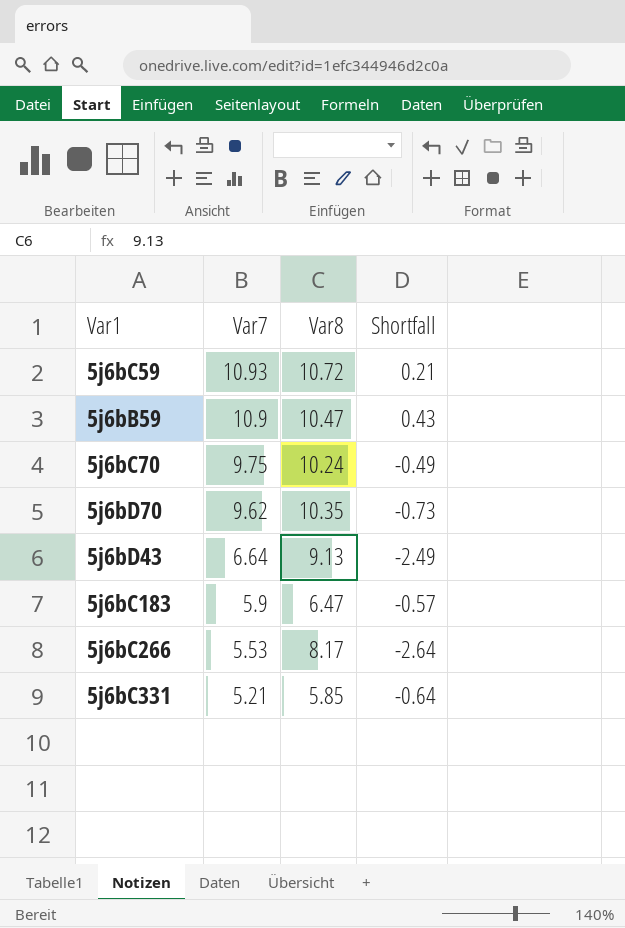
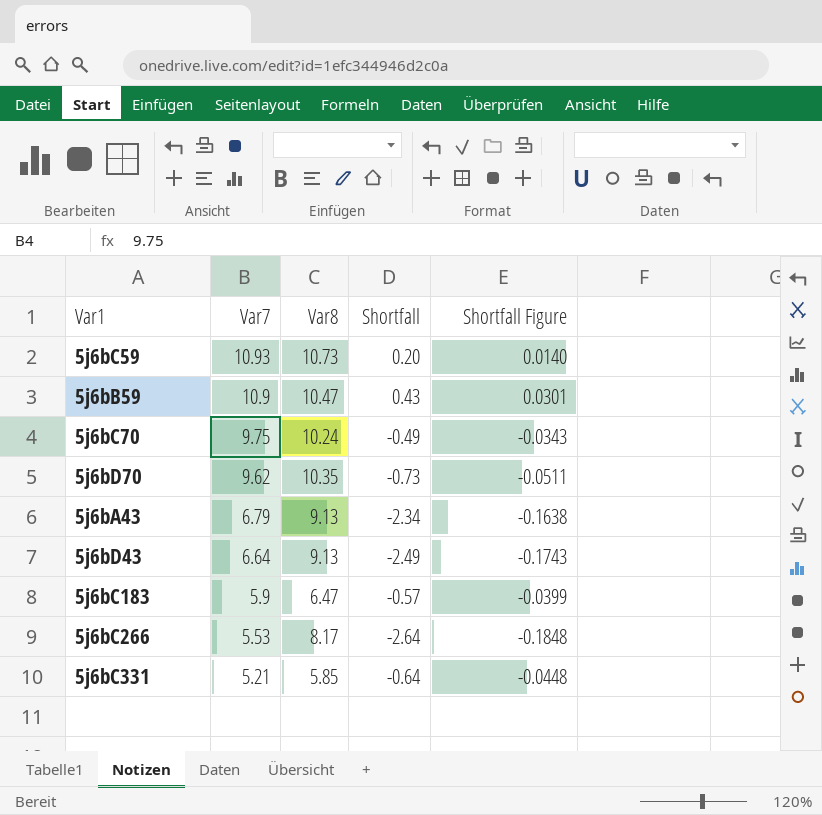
column Shortfall Figure | formula: none -> [Shortfall] * 0.07
5j6bC59 | Var8: 10.72 -> 10.73
5j6bC59 | Shortfall: 0.21 -> 0.20
row 5j6bA43: none -> 6.79 | 9.13 | -2.34 | -0.1638

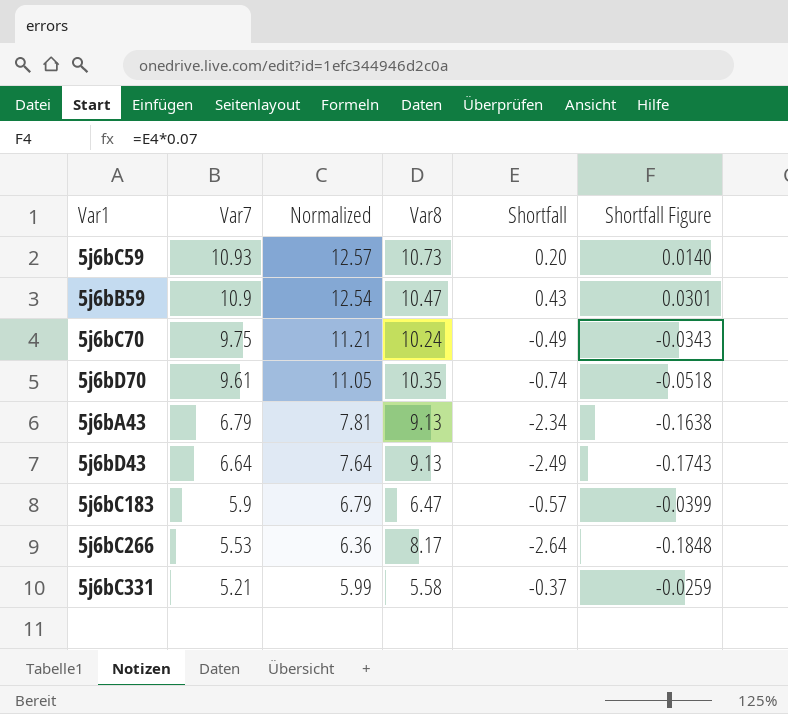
column Normalized | formula: none -> [Var7] * 1.15
5j6bD70 | Var7: 9.62 -> 9.61
5j6bD70 | Shortfall: -0.73 -> -0.74
5j6bD70 | Shortfall Figure: -0.0511 -> -0.0518
5j6bC331 | Var8: 5.85 -> 5.58
5j6bC331 | Shortfall: -0.64 -> -0.37
5j6bC331 | Shortfall Figure: -0.0448 -> -0.0259

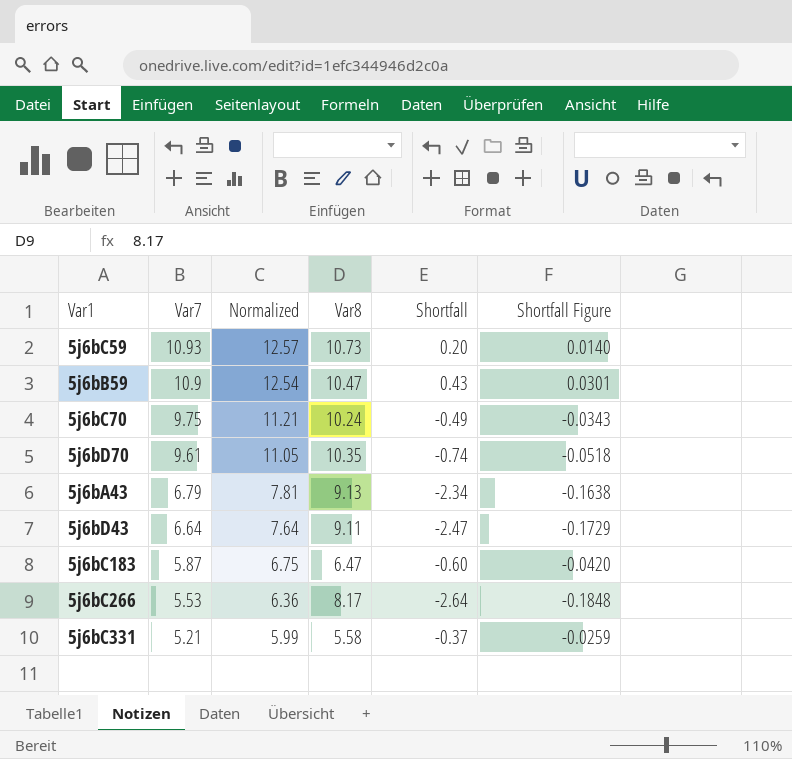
5j6bD43 | Var8: 9.13 -> 9.11
5j6bD43 | Shortfall: -2.49 -> -2.47
5j6bD43 | Shortfall Figure: -0.1743 -> -0.1729
5j6bC183 | Var7: 5.9 -> 5.87
5j6bC183 | Normalized: 6.79 -> 6.75
5j6bC183 | Shortfall: -0.57 -> -0.60
5j6bC183 | Shortfall Figure: -0.0399 -> -0.0420

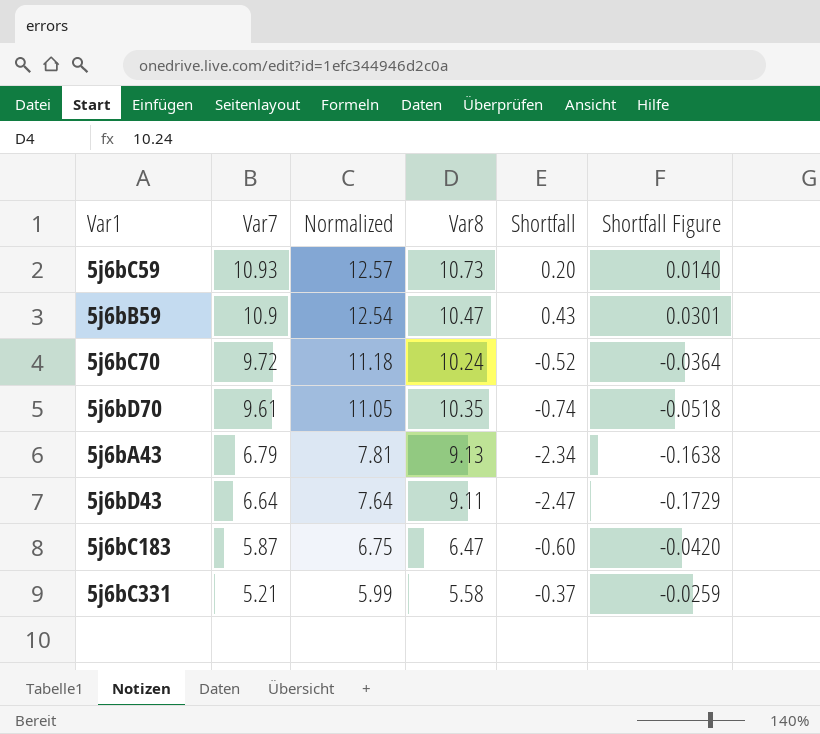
row 5j6bC266: 5.53 | 6.36 | 8.17 | -2.64 | -0.1848 -> none
5j6bC70 | Var7: 9.75 -> 9.72
5j6bC70 | Normalized: 11.21 -> 11.18
5j6bC70 | Shortfall: -0.49 -> -0.52
5j6bC70 | Shortfall Figure: -0.0343 -> -0.0364

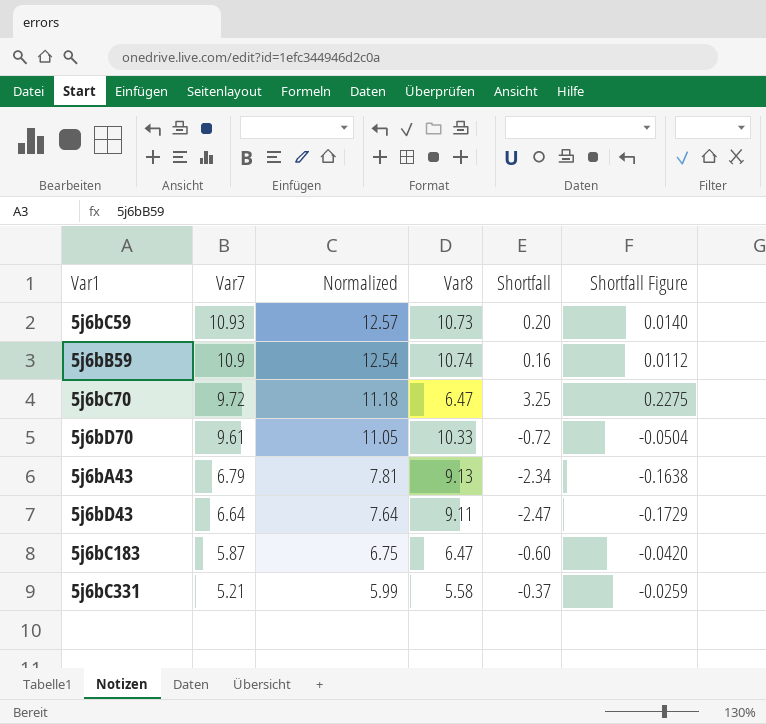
5j6bB59 | Var8: 10.47 -> 10.74
5j6bB59 | Shortfall: 0.43 -> 0.16
5j6bB59 | Shortfall Figure: 0.0301 -> 0.0112
5j6bC70 | Var8: 10.24 -> 6.47
5j6bC70 | Shortfall: -0.52 -> 3.25
5j6bC70 | Shortfall Figure: -0.0364 -> 0.2275
5j6bD70 | Var8: 10.35 -> 10.33
5j6bD70 | Shortfall: -0.74 -> -0.72
5j6bD70 | Shortfall Figure: -0.0518 -> -0.0504

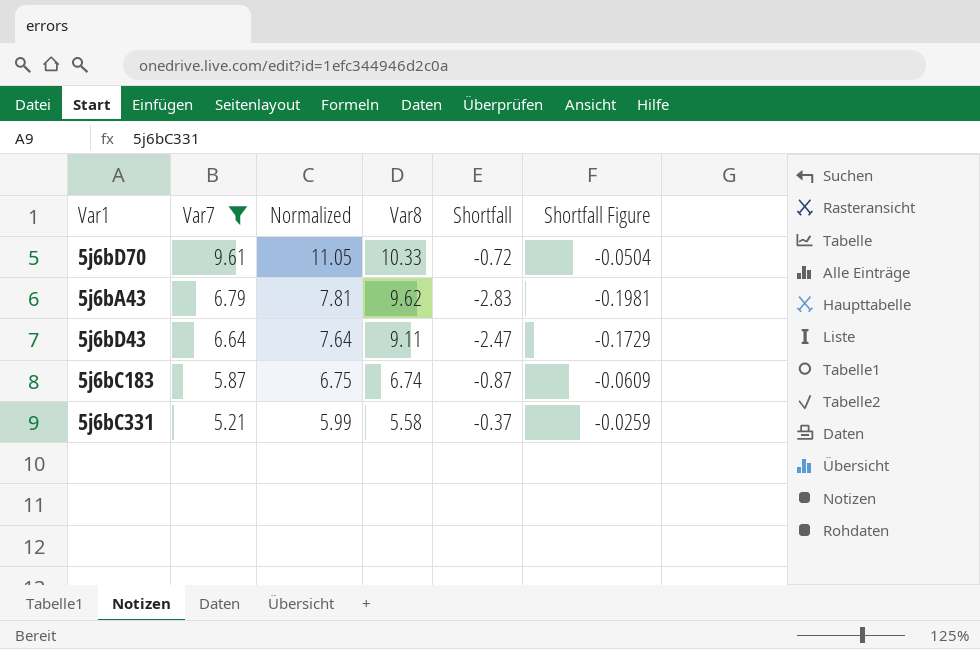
filter: none -> Var7 <= 9.61
5j6bA43 | Var8: 9.13 -> 9.62
5j6bA43 | Shortfall: -2.34 -> -2.83
5j6bA43 | Shortfall Figure: -0.1638 -> -0.1981
5j6bC183 | Var8: 6.47 -> 6.74
5j6bC183 | Shortfall: -0.60 -> -0.87
5j6bC183 | Shortfall Figure: -0.0420 -> -0.0609

